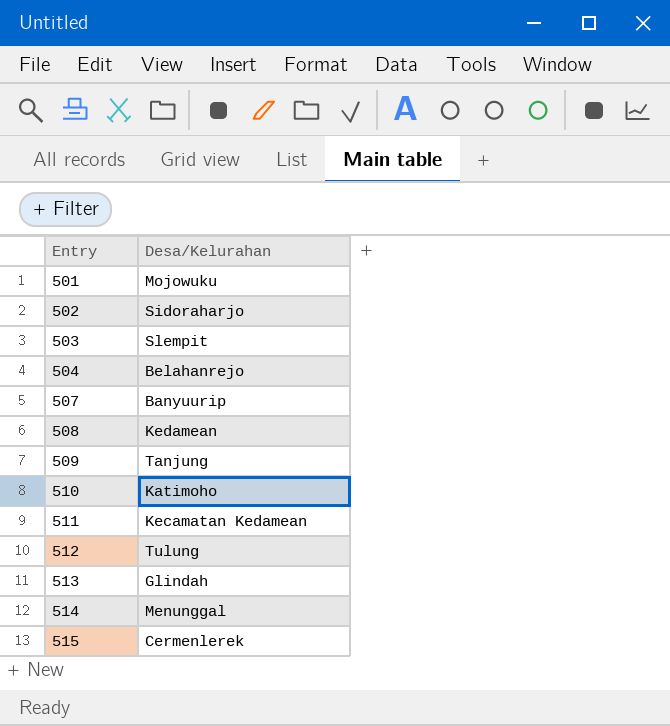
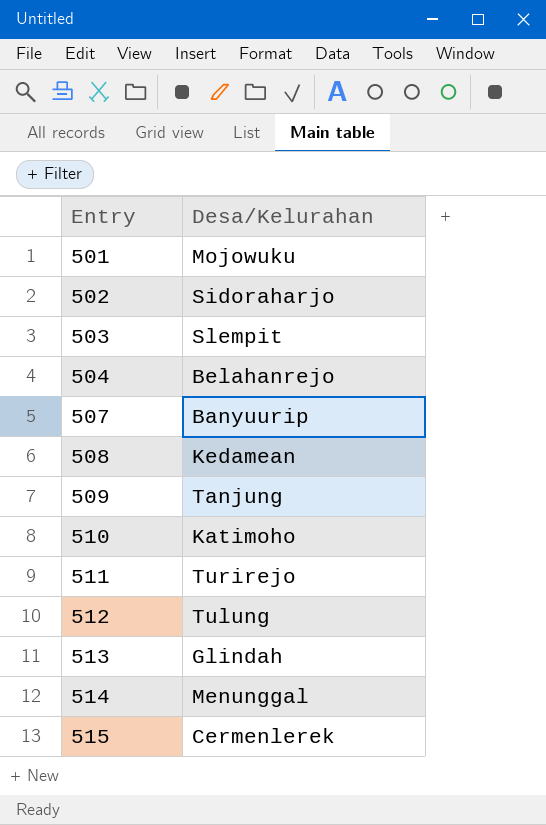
511 | Desa/Kelurahan: Kecamatan Kedamean -> Turirejo

